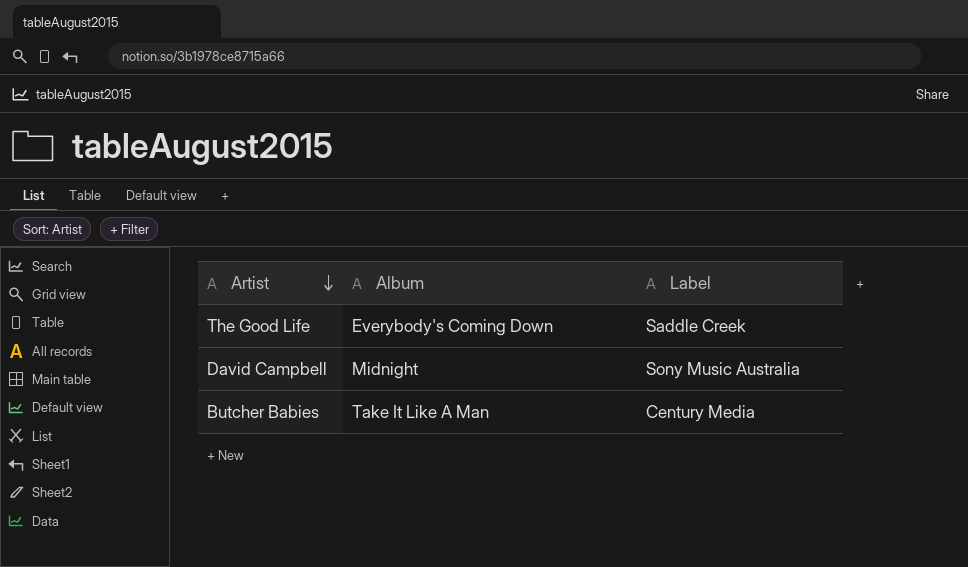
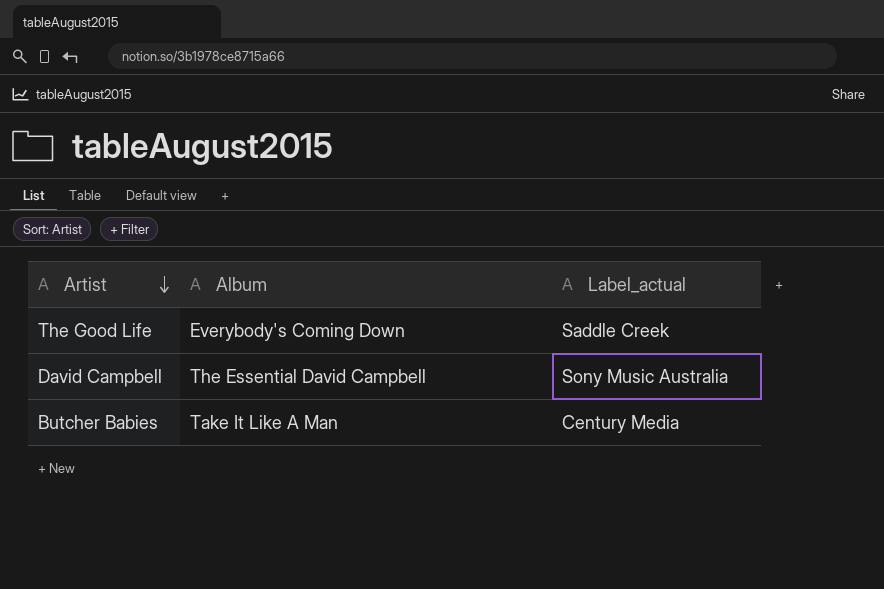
column name: Label -> Label_actual
David Campbell | Album: Midnight -> The Essential David Campbell

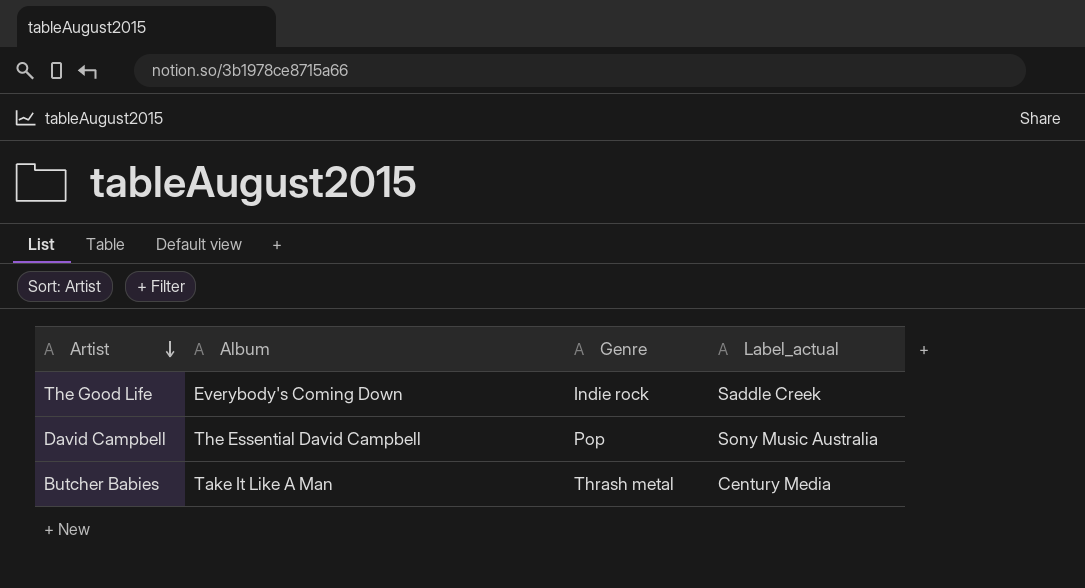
column Genre | position: none -> 3

